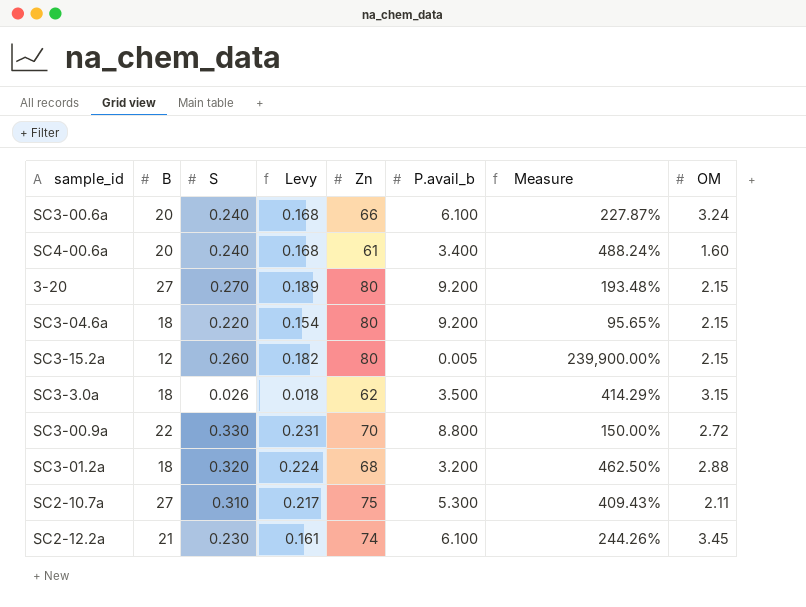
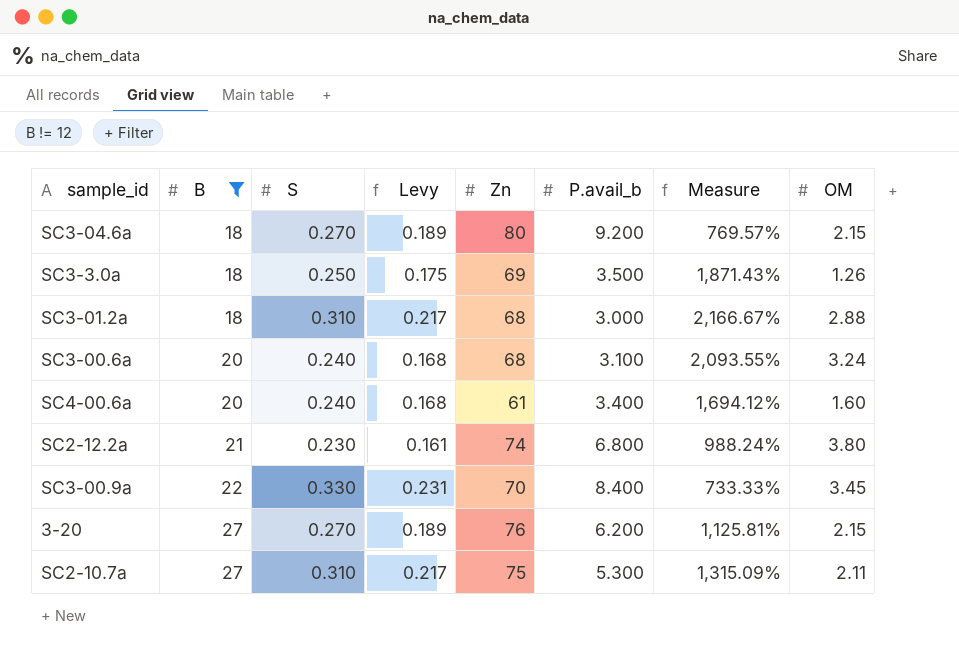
filter: none -> B != 12
row order: none -> B ascending
column Measure | formula: ([B] - [P.avail_b]) / [P.avail_b] -> ([Zn] - [P.avail_b]) / [P.avail_b]
SC3-04.6a | S: 0.220 -> 0.270
SC3-04.6a | Levy: 0.154 -> 0.189
SC3-3.0a | S: 0.026 -> 0.250
SC3-3.0a | Levy: 0.018 -> 0.175
SC3-3.0a | Zn: 62 -> 69
SC3-3.0a | OM: 3.15 -> 1.26
SC3-01.2a | S: 0.320 -> 0.310
SC3-01.2a | Levy: 0.224 -> 0.217
SC3-01.2a | P.avail_b: 3.200 -> 3.000
SC3-00.6a | Zn: 66 -> 68
SC3-00.6a | P.avail_b: 6.100 -> 3.100
SC2-12.2a | P.avail_b: 6.100 -> 6.800
SC2-12.2a | OM: 3.45 -> 3.80
SC3-00.9a | P.avail_b: 8.800 -> 8.400
SC3-00.9a | OM: 2.72 -> 3.45
3-20 | Zn: 80 -> 76
3-20 | P.avail_b: 9.200 -> 6.200

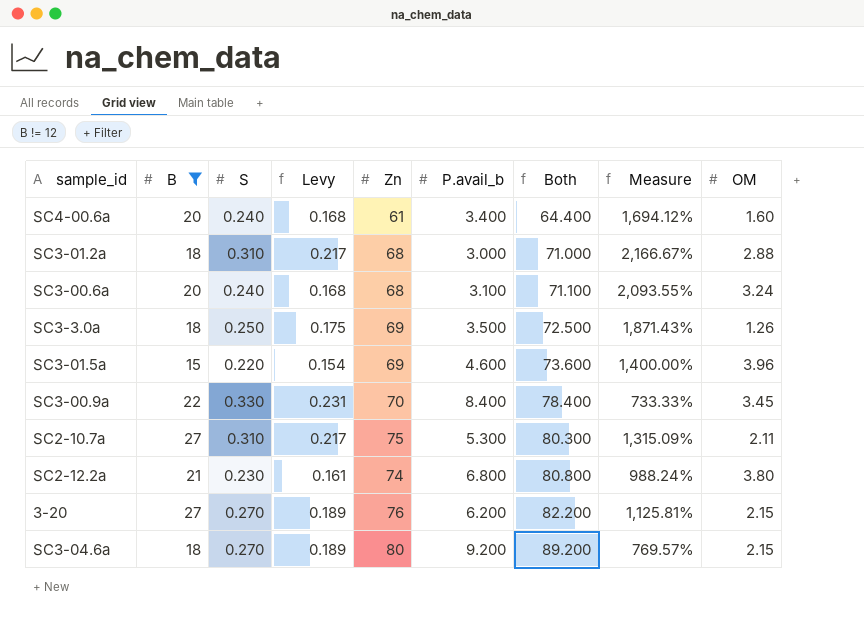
row order: B ascending -> Both ascending
column Both | formula: none -> [Zn] + [P.avail_b]
row SC3-01.5a: none -> 15 | 0.220 | 0.154 | 69 | 4.600 | 73.600 | 1,400.00% | 3.96

